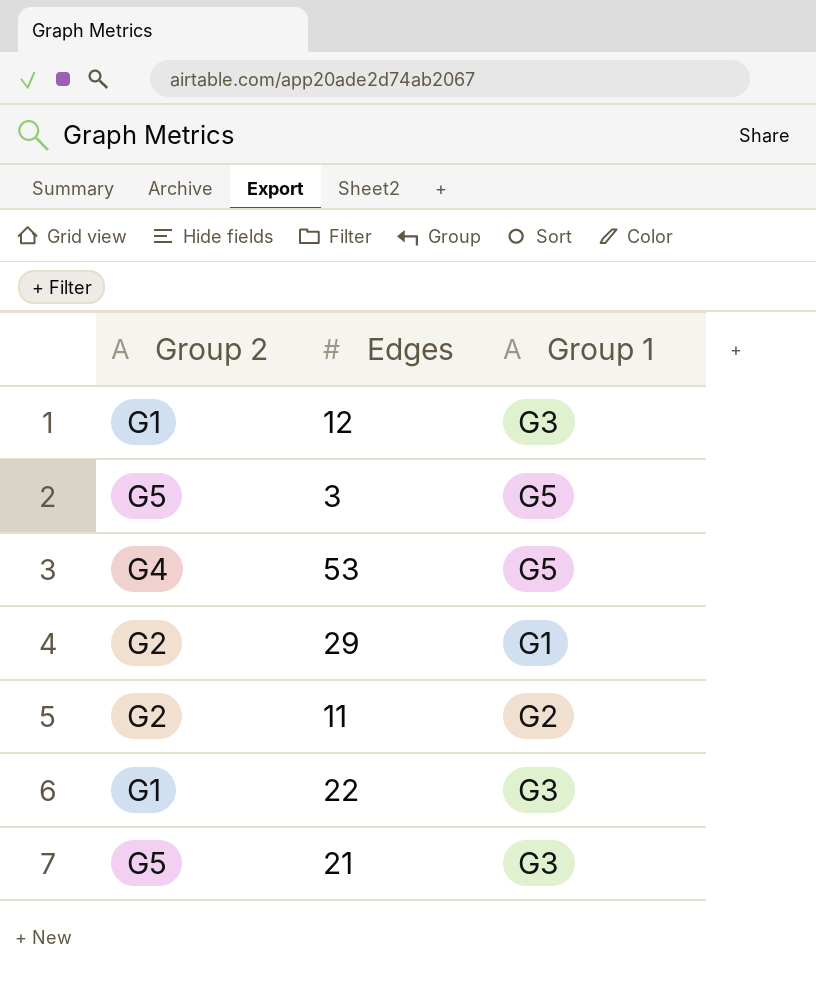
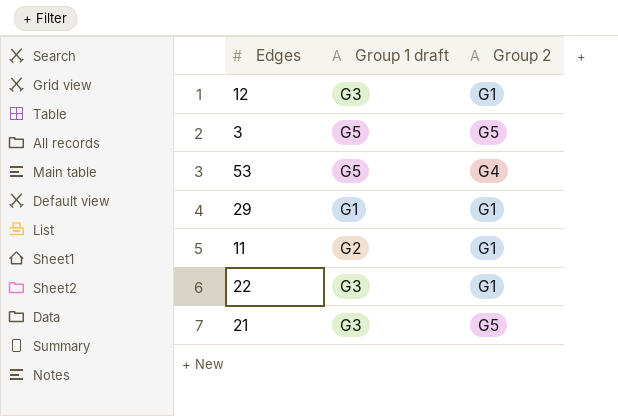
column name: Group 1 -> Group 1 draft
column Group 2 | position: 1 -> 3
29 | Group 2: G2 -> G1
11 | Group 2: G2 -> G1

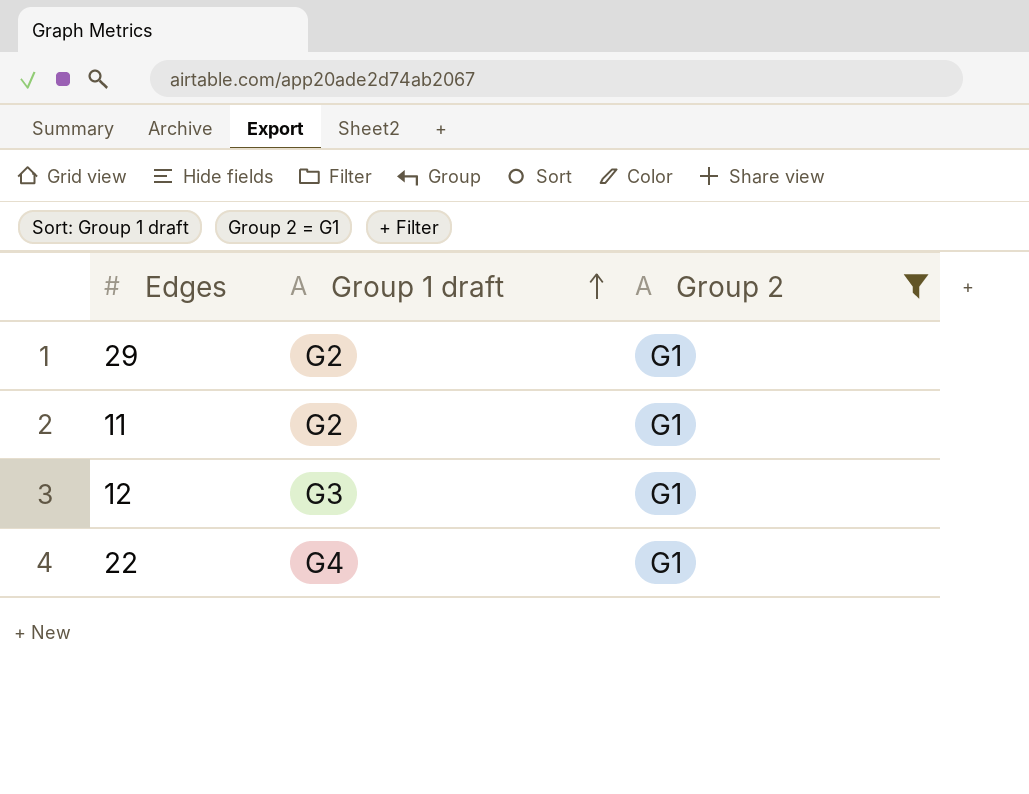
filter: none -> Group 2 = G1
row order: none -> Group 1 draft ascending
29 | Group 1 draft: G1 -> G2
22 | Group 1 draft: G3 -> G4

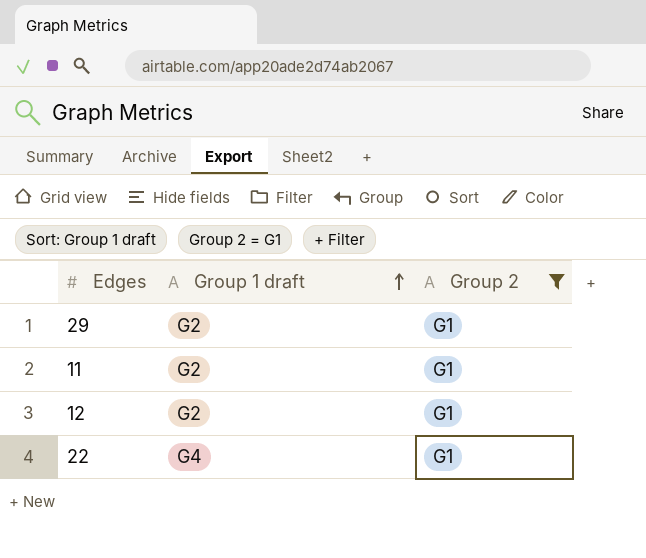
12 | Group 1 draft: G3 -> G2

